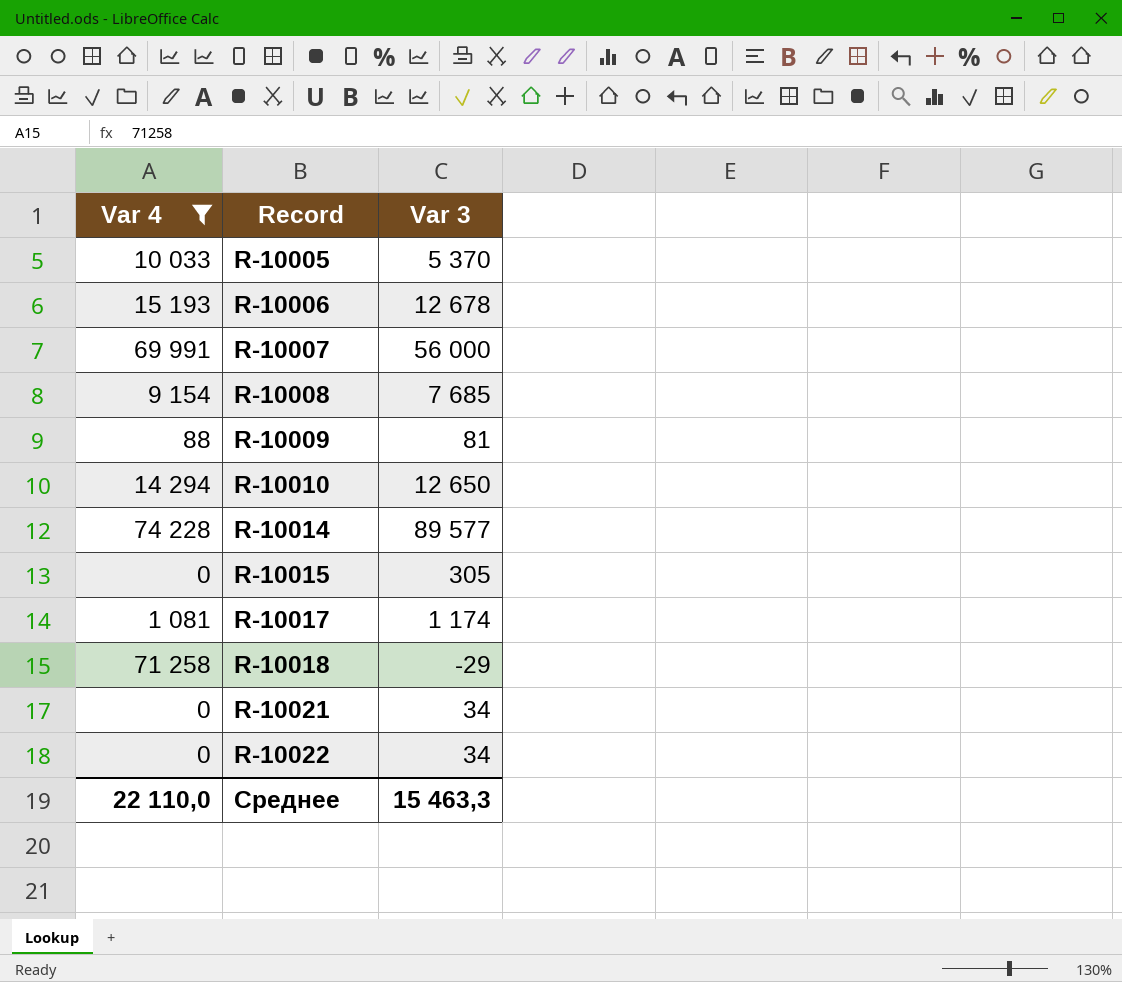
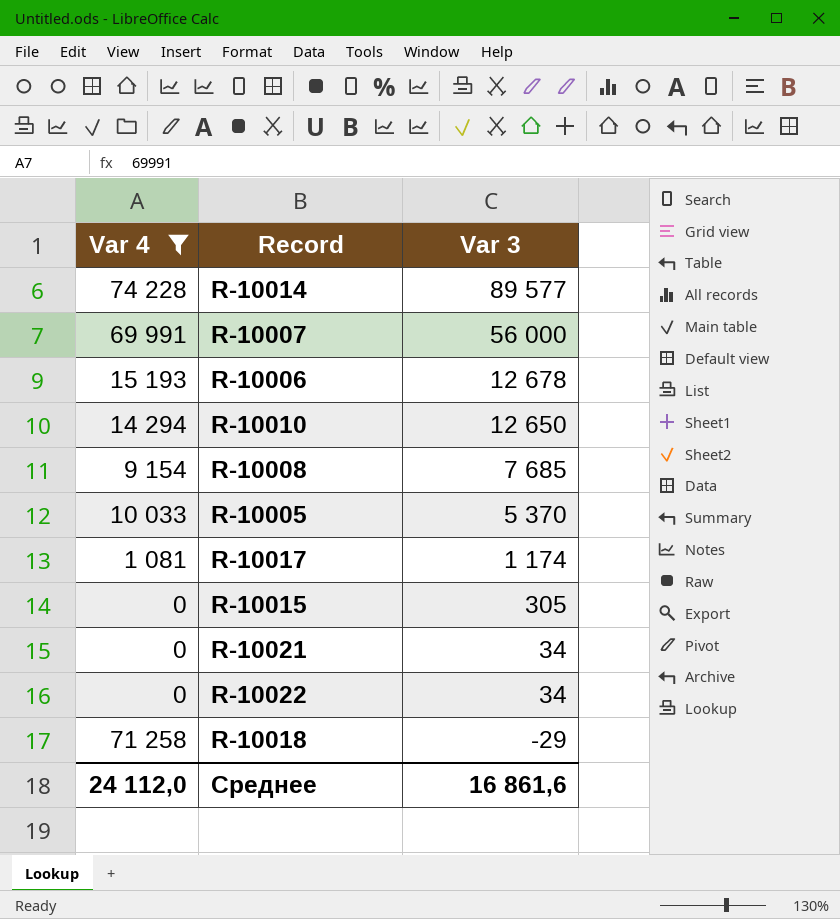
row order: Record ascending -> Var 3 descending
row R-10009: 88 | 81 -> none
Среднее | Var 4: 22 110,0 -> 24 112,0
Среднее | Var 3: 15 463,3 -> 16 861,6

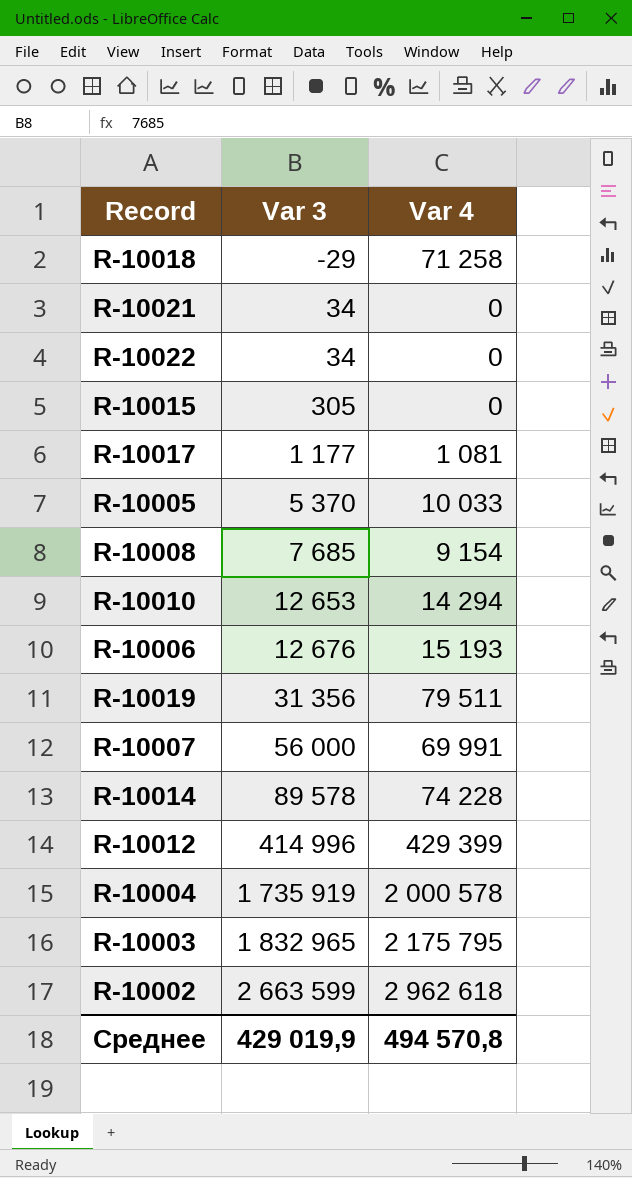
filter: Var 4 <= 74 228 -> none
row order: Var 3 descending -> Var 3 ascending
column Var 4 | position: 1 -> 3
R-10017 | Var 3: 1 174 -> 1 177
R-10010 | Var 3: 12 650 -> 12 653
R-10006 | Var 3: 12 678 -> 12 676
R-10014 | Var 3: 89 577 -> 89 578
Среднее | Var 3: 16 861,6 -> 429 019,9
Среднее | Var 4: 24 112,0 -> 494 570,8

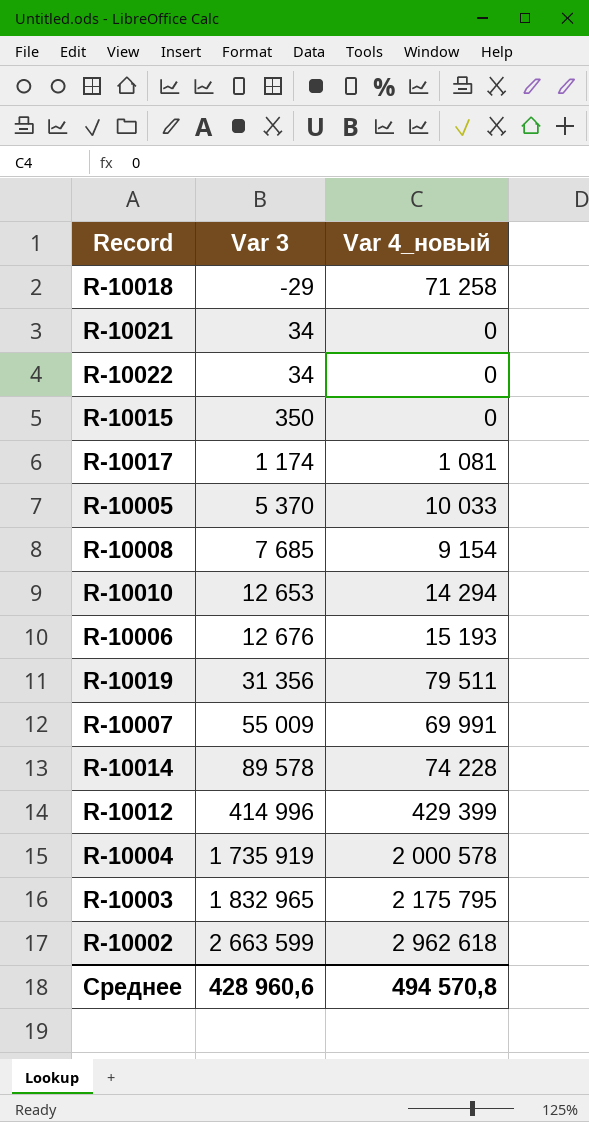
column name: Var 4 -> Var 4_новый
R-10015 | Var 3: 305 -> 350
R-10017 | Var 3: 1 177 -> 1 174
R-10007 | Var 3: 56 000 -> 55 009
Среднее | Var 3: 429 019,9 -> 428 960,6

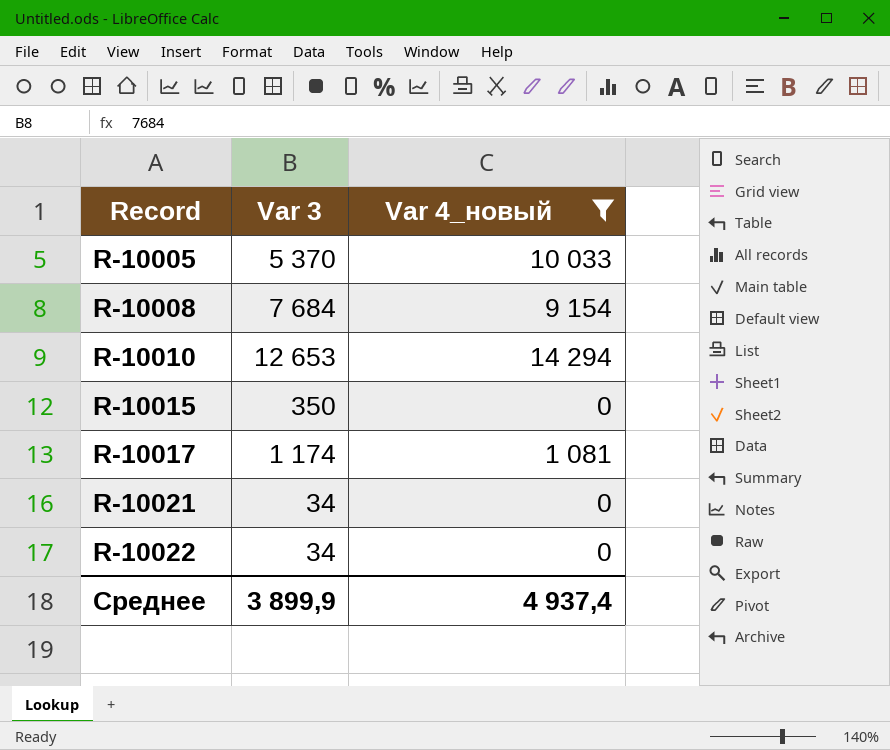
filter: none -> Var 4_новый <= 14 294
row order: Var 3 ascending -> Record ascending
R-10008 | Var 3: 7 685 -> 7 684
Среднее | Var 3: 428 960,6 -> 3 899,9
Среднее | Var 4_новый: 494 570,8 -> 4 937,4

